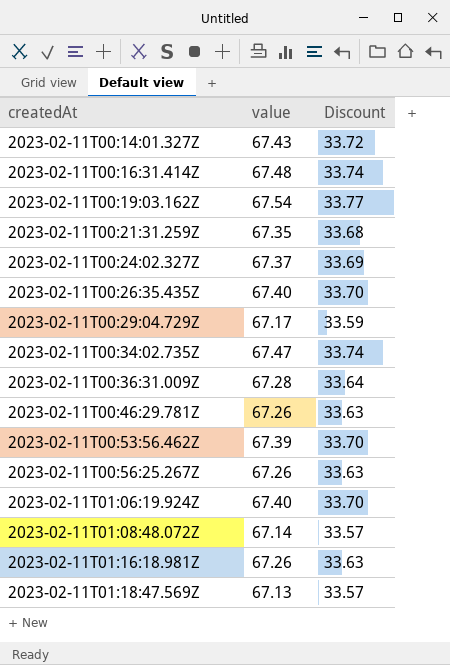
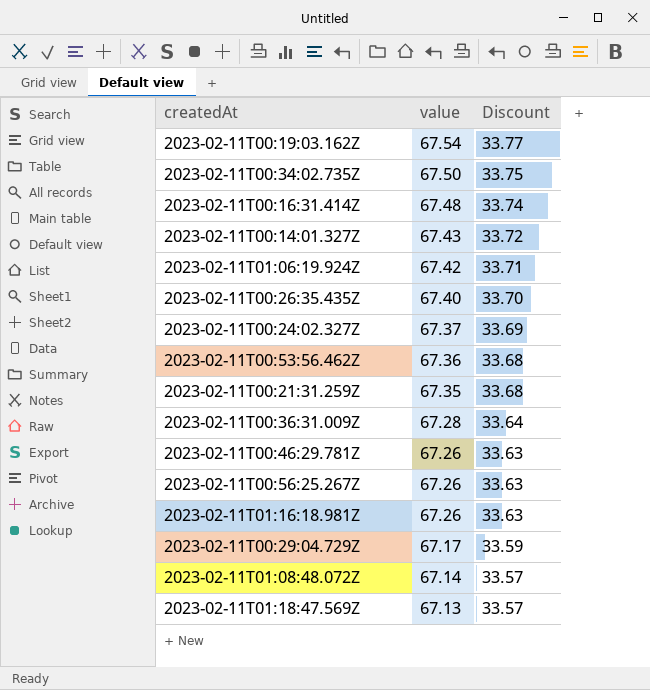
row order: createdAt ascending -> value descending
2023-02-11T00:34:02.735Z | value: 67.47 -> 67.50
2023-02-11T00:34:02.735Z | Discount: 33.74 -> 33.75
2023-02-11T01:06:19.924Z | value: 67.40 -> 67.42
2023-02-11T01:06:19.924Z | Discount: 33.70 -> 33.71
2023-02-11T00:53:56.462Z | value: 67.39 -> 67.36
2023-02-11T00:53:56.462Z | Discount: 33.70 -> 33.68

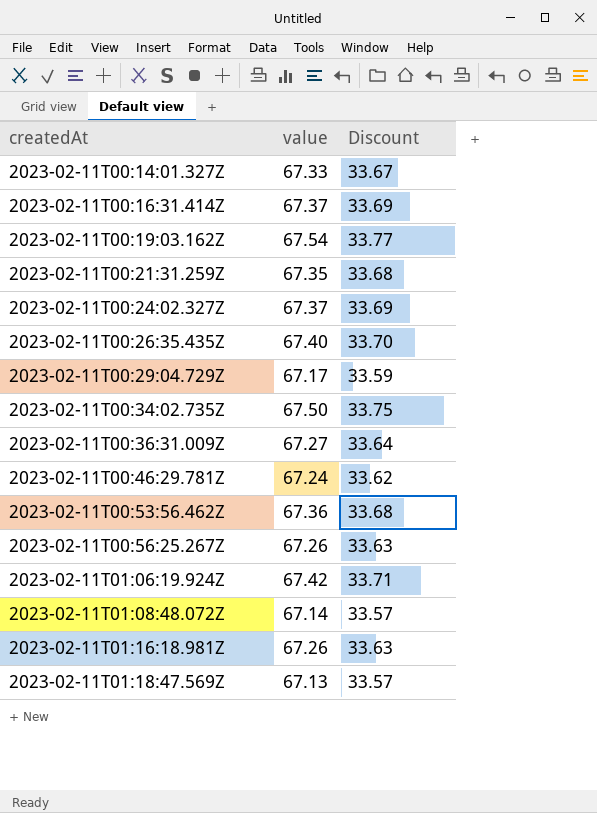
row order: value descending -> createdAt ascending
2023-02-11T00:14:01.327Z | value: 67.43 -> 67.33
2023-02-11T00:14:01.327Z | Discount: 33.72 -> 33.67
2023-02-11T00:16:31.414Z | value: 67.48 -> 67.37
2023-02-11T00:16:31.414Z | Discount: 33.74 -> 33.69
2023-02-11T00:36:31.009Z | value: 67.28 -> 67.27
2023-02-11T00:46:29.781Z | value: 67.26 -> 67.24
2023-02-11T00:46:29.781Z | Discount: 33.63 -> 33.62

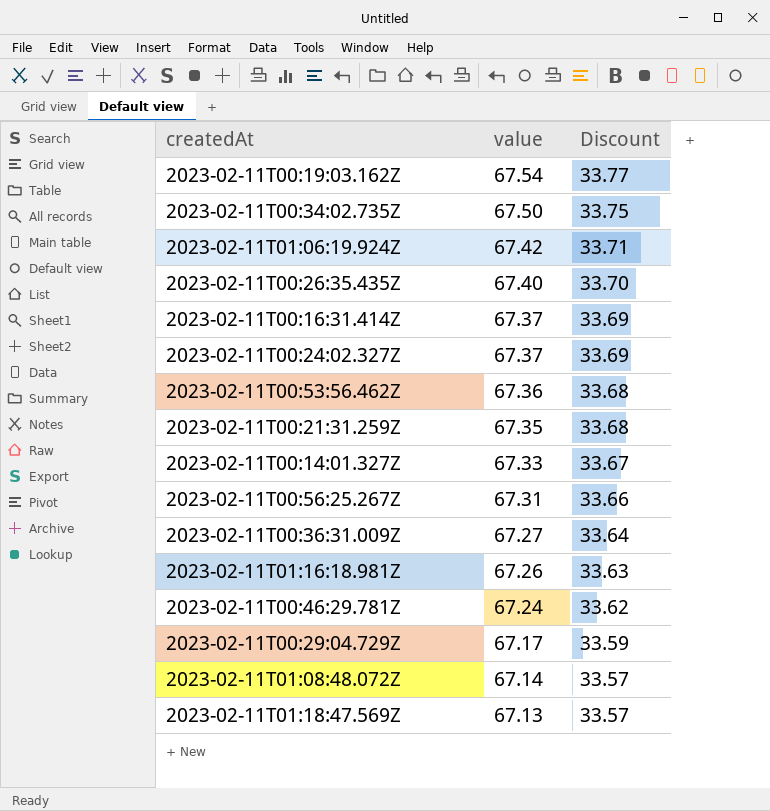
row order: createdAt ascending -> value descending
2023-02-11T00:56:25.267Z | value: 67.26 -> 67.31
2023-02-11T00:56:25.267Z | Discount: 33.63 -> 33.66

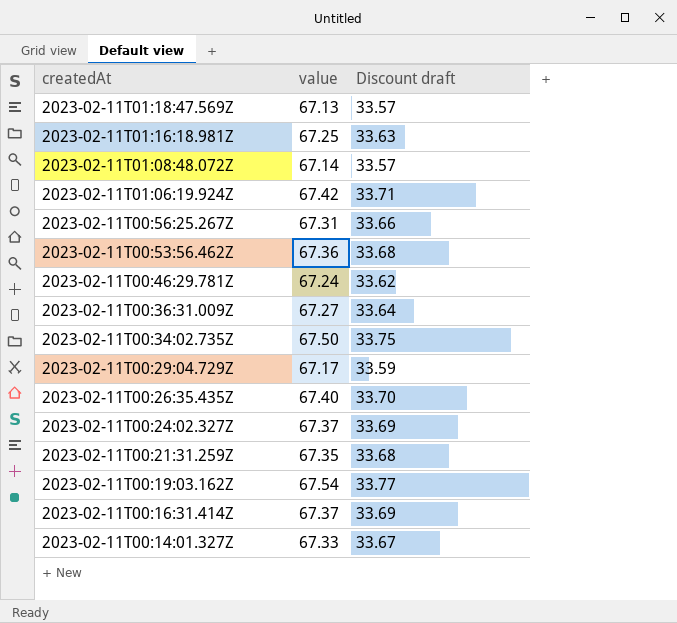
row order: value descending -> createdAt descending
column name: Discount -> Discount draft
2023-02-11T01:16:18.981Z | value: 67.26 -> 67.25

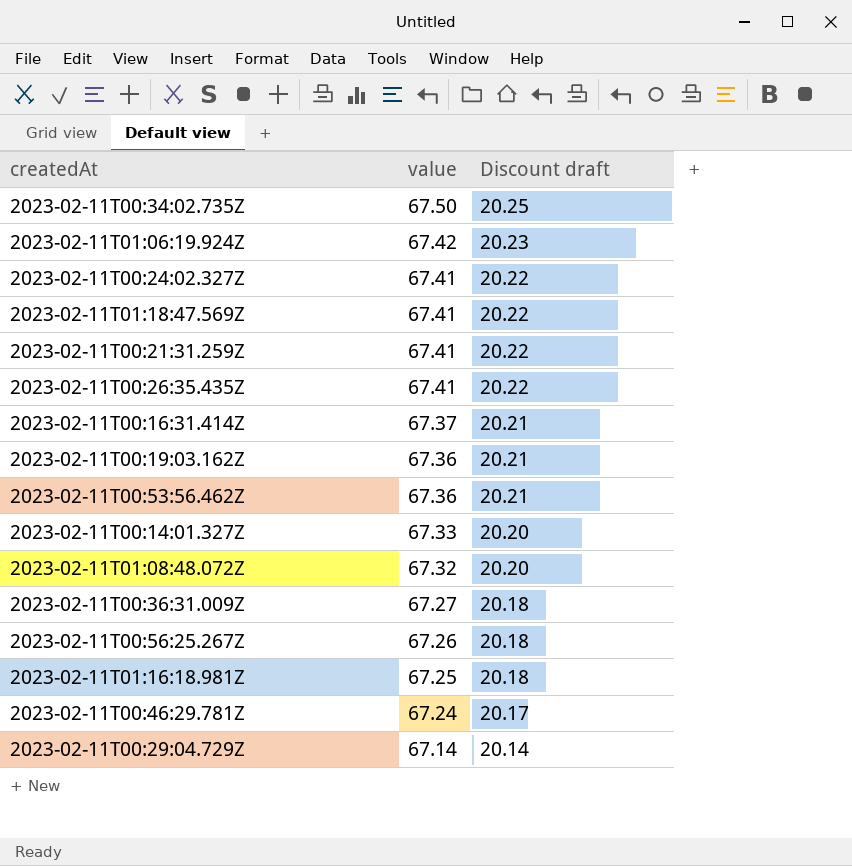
row order: createdAt descending -> value descending
column Discount draft | formula: [value] * 0.5 -> [value] * 0.3
2023-02-11T00:24:02.327Z | value: 67.37 -> 67.41
2023-02-11T01:18:47.569Z | value: 67.13 -> 67.41
2023-02-11T00:21:31.259Z | value: 67.35 -> 67.41
2023-02-11T00:26:35.435Z | value: 67.40 -> 67.41
2023-02-11T00:19:03.162Z | value: 67.54 -> 67.36
2023-02-11T01:08:48.072Z | value: 67.14 -> 67.32
2023-02-11T00:56:25.267Z | value: 67.31 -> 67.26
2023-02-11T00:29:04.729Z | value: 67.17 -> 67.14

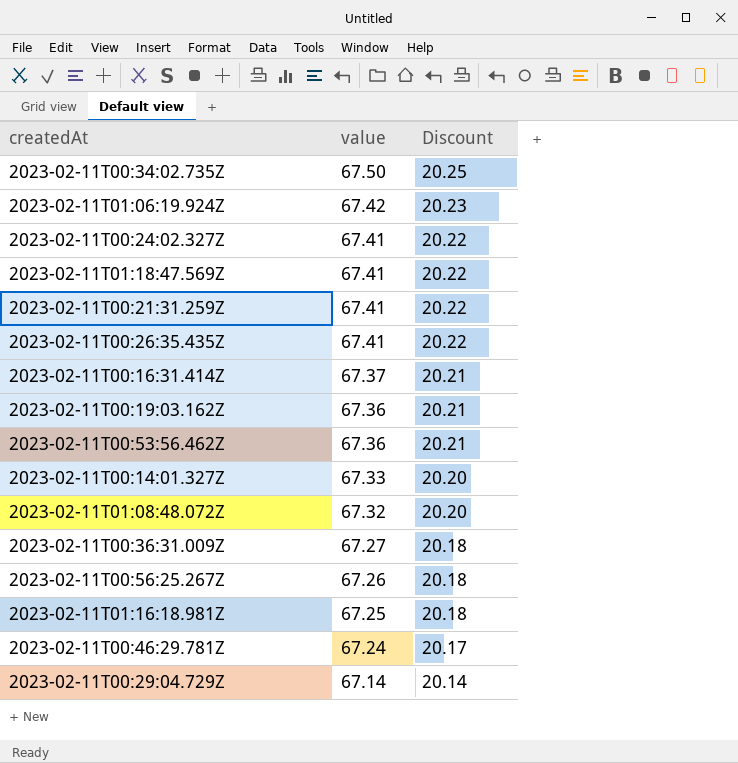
column name: Discount draft -> Discount

